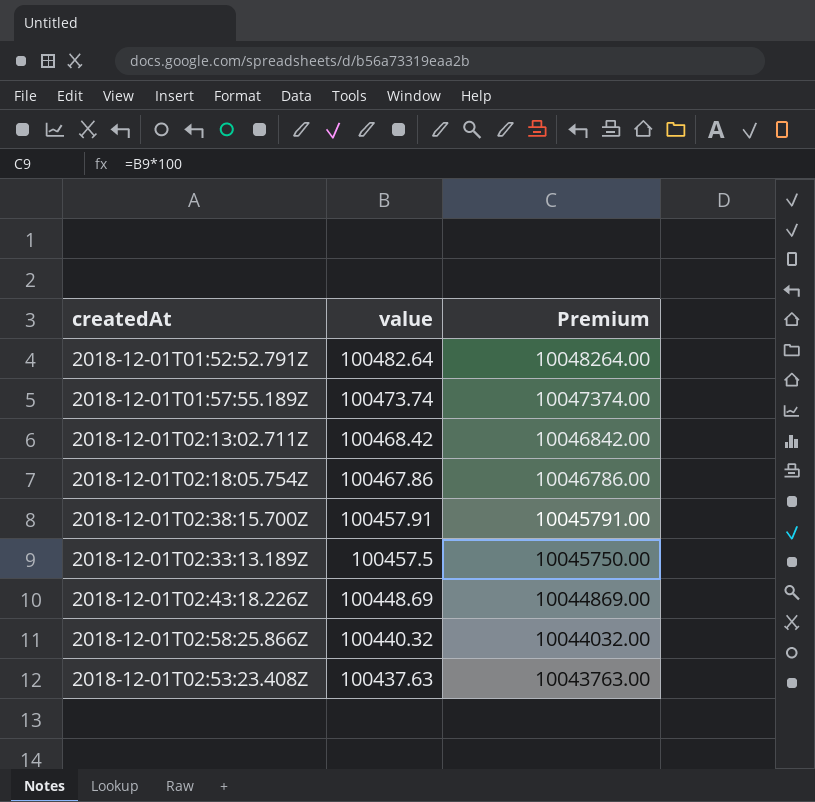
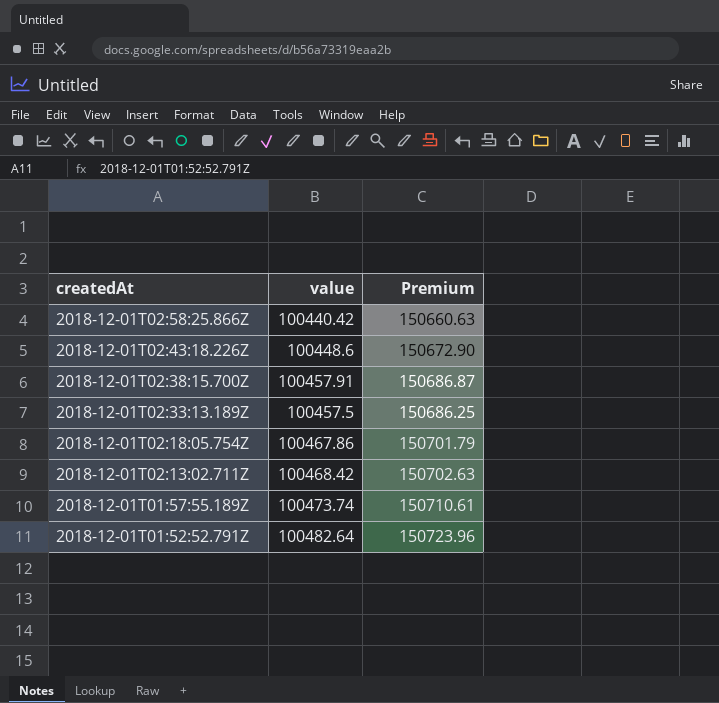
row order: value descending -> createdAt descending
column Premium | formula: [value] * 100 -> [value] * 1.5
row 2018-12-01T02:53:23.408Z: 100437.63 | 10043763.00 -> none
2018-12-01T02:58:25.866Z | value: 100440.32 -> 100440.42
2018-12-01T02:43:18.226Z | value: 100448.69 -> 100448.6

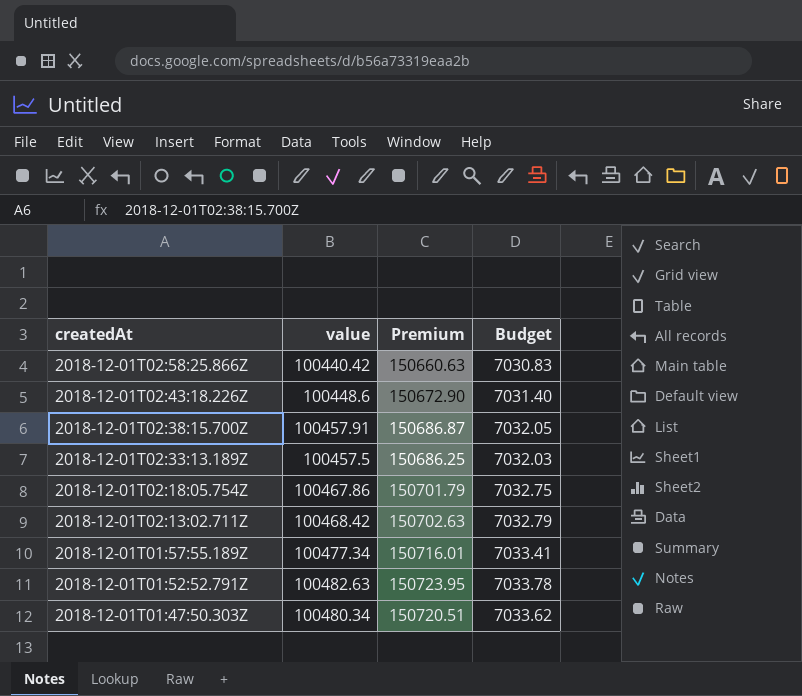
column Budget | formula: none -> [value] * 0.07
2018-12-01T01:57:55.189Z | value: 100473.74 -> 100477.34
2018-12-01T01:57:55.189Z | Premium: 150710.61 -> 150716.01
2018-12-01T01:52:52.791Z | value: 100482.64 -> 100482.63
2018-12-01T01:52:52.791Z | Premium: 150723.96 -> 150723.95
row 2018-12-01T01:47:50.303Z: none -> 100480.34 | 150720.51 | 7033.62

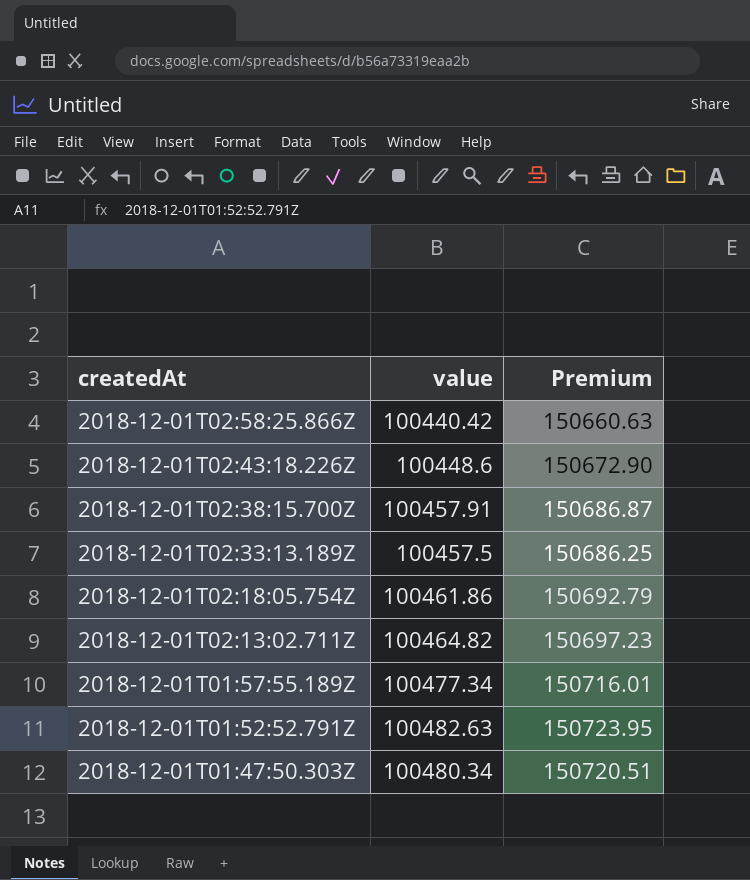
column Budget | formula: [value] * 0.07 -> none
2018-12-01T02:18:05.754Z | value: 100467.86 -> 100461.86
2018-12-01T02:18:05.754Z | Premium: 150701.79 -> 150692.79
2018-12-01T02:13:02.711Z | value: 100468.42 -> 100464.82
2018-12-01T02:13:02.711Z | Premium: 150702.63 -> 150697.23

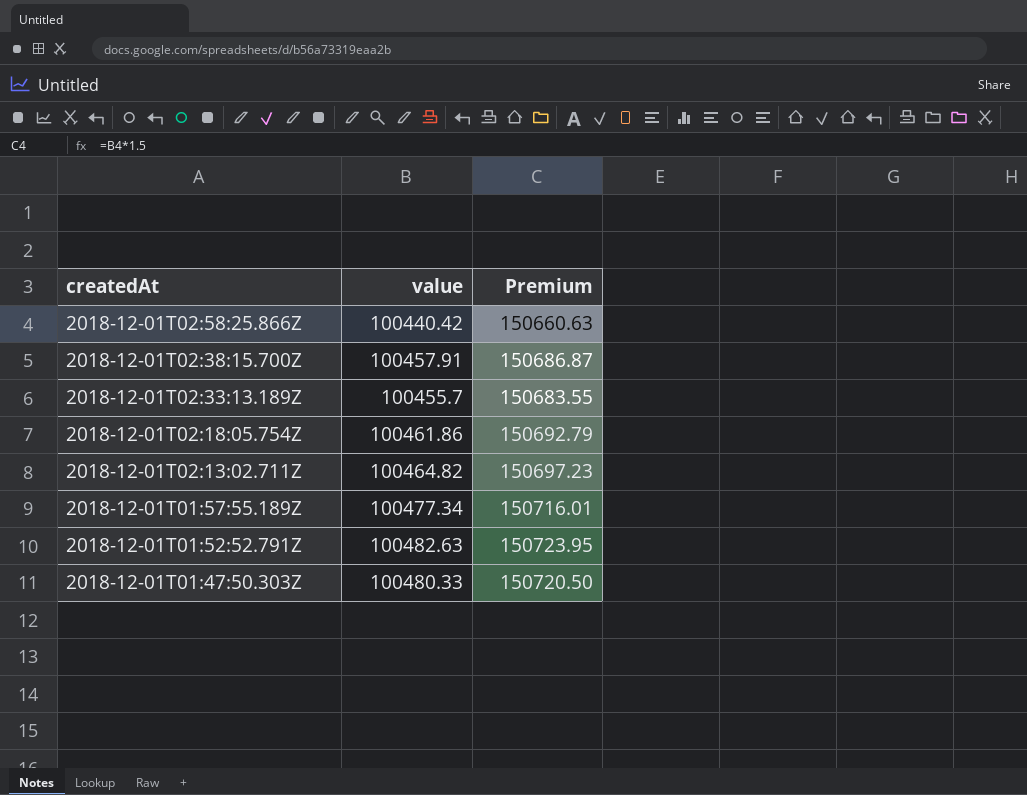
row 2018-12-01T02:43:18.226Z: 100448.6 | 150672.90 -> none
2018-12-01T02:33:13.189Z | value: 100457.5 -> 100455.7
2018-12-01T02:33:13.189Z | Premium: 150686.25 -> 150683.55
2018-12-01T01:47:50.303Z | value: 100480.34 -> 100480.33
2018-12-01T01:47:50.303Z | Premium: 150720.51 -> 150720.50

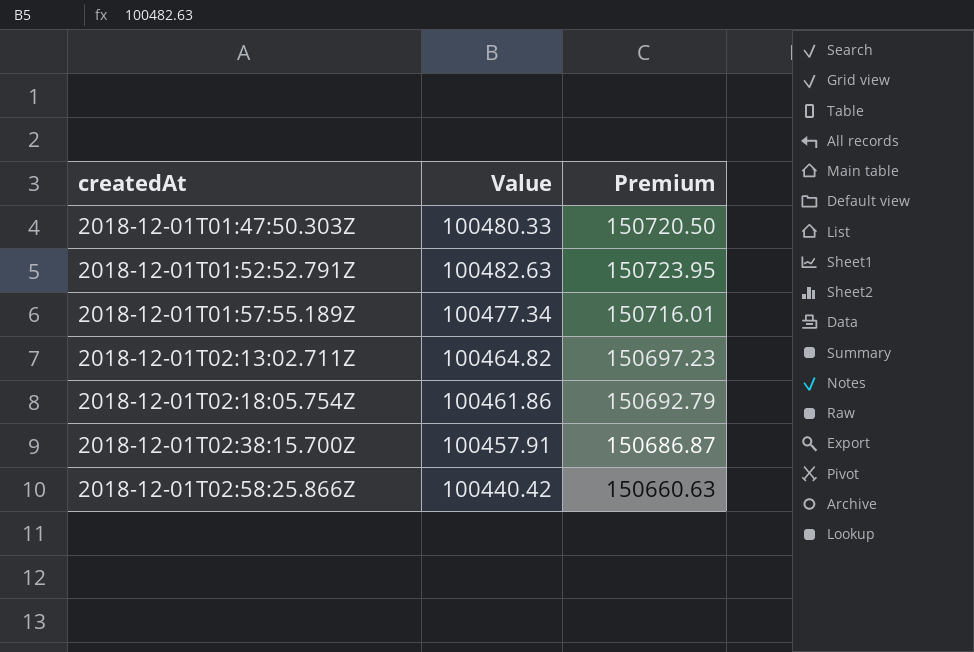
row order: createdAt descending -> createdAt ascending
column name: value -> Value
row 2018-12-01T02:33:13.189Z: 100455.7 | 150683.55 -> none

